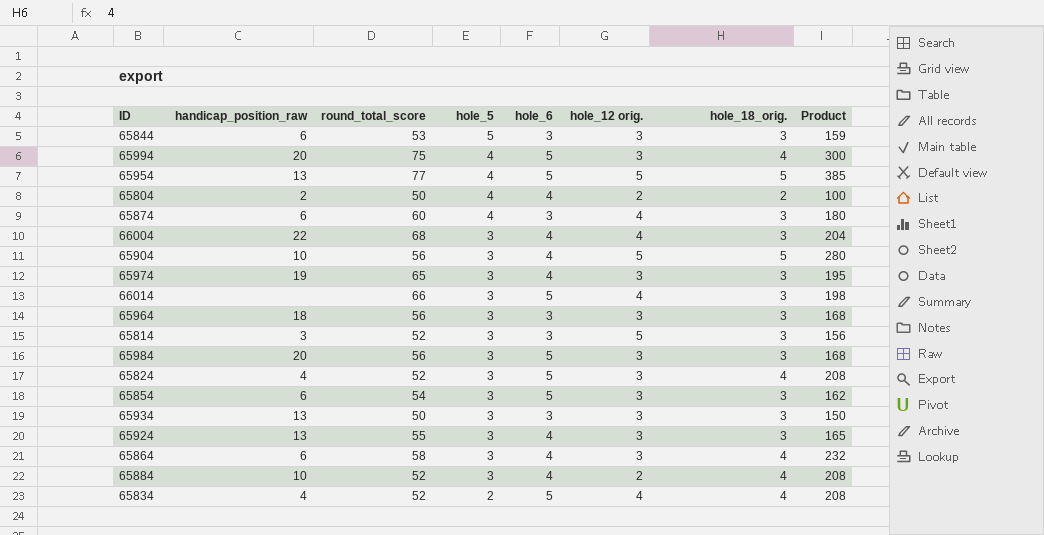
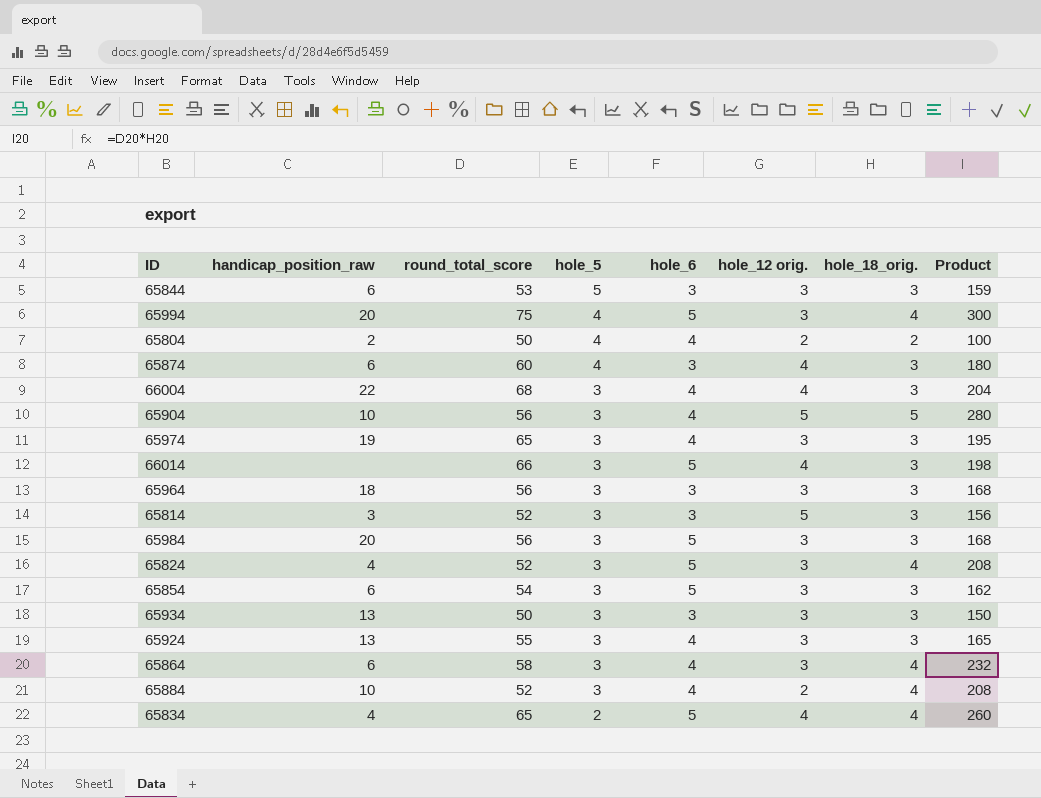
row 65954: 13 | 77 | 4 | 5 | 5 | 5 | 385 -> none
65834 | round_total_score: 52 -> 65
65834 | Product: 208 -> 260

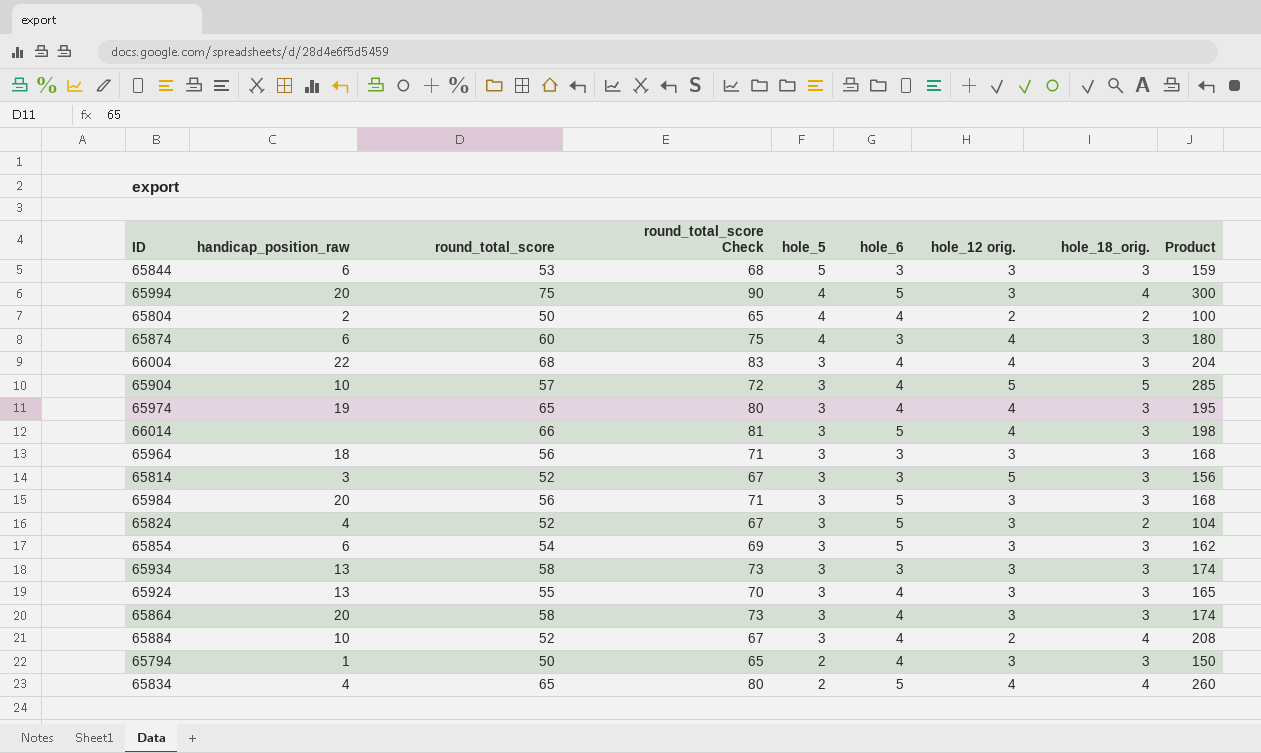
column round_total_score Check | formula: none -> [round_total_score] + 15
65904 | round_total_score: 56 -> 57
65904 | Product: 280 -> 285
65974 | hole_12 orig.: 3 -> 4
65824 | hole_18_orig.: 4 -> 2
65824 | Product: 208 -> 104
65934 | round_total_score: 50 -> 58
65934 | Product: 150 -> 174
65864 | handicap_position_raw: 6 -> 20
65864 | hole_18_orig.: 4 -> 3
65864 | Product: 232 -> 174
row 65794: none -> 1 | 50 | 65 | 2 | 4 | 3 | 3 | 150

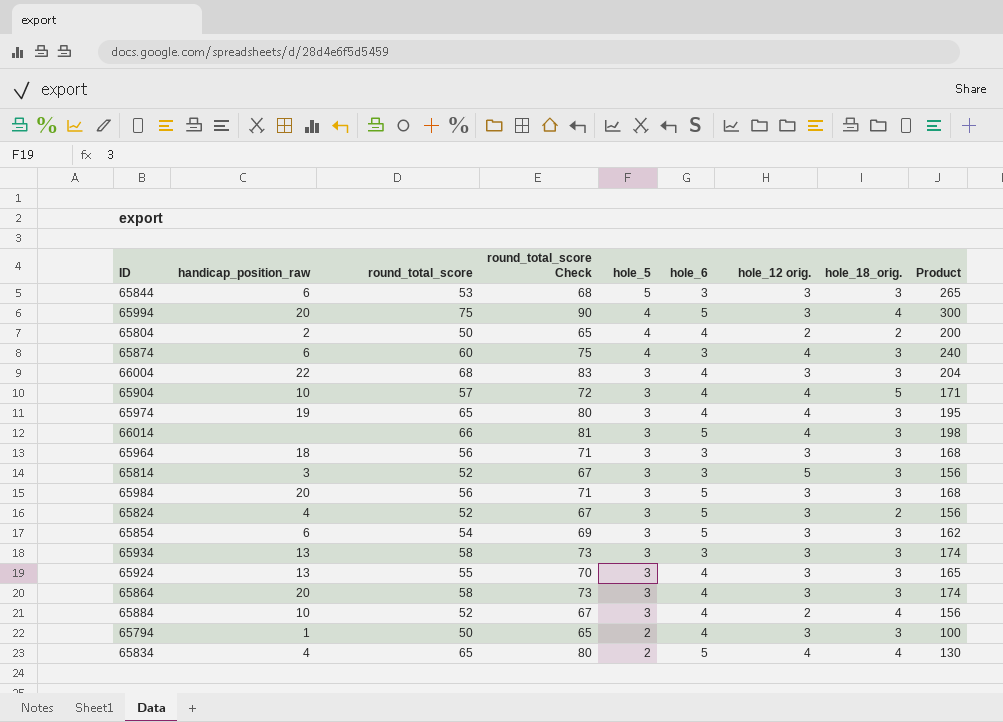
column Product | formula: [round_total_score] * [hole_18_orig.] -> [round_total_score] * [hole_5]
66004 | hole_12 orig.: 4 -> 3
65904 | hole_12 orig.: 5 -> 4

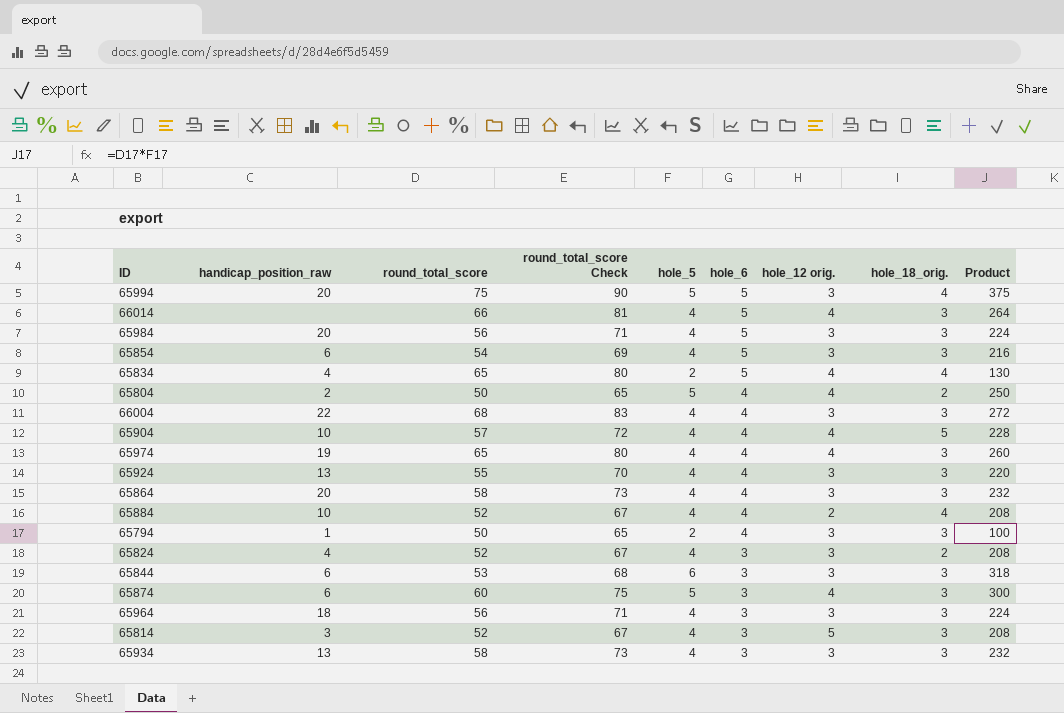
row order: hole_5 descending -> hole_6 descending
65994 | hole_5: 4 -> 5
65994 | Product: 300 -> 375
66014 | hole_5: 3 -> 4
66014 | Product: 198 -> 264
65984 | hole_5: 3 -> 4
65984 | Product: 168 -> 224
65854 | hole_5: 3 -> 4
65854 | Product: 162 -> 216
65804 | hole_5: 4 -> 5
65804 | hole_12 orig.: 2 -> 4
65804 | Product: 200 -> 250
66004 | hole_5: 3 -> 4
66004 | Product: 204 -> 272
65904 | hole_5: 3 -> 4
65904 | Product: 171 -> 228
65974 | hole_5: 3 -> 4
65974 | Product: 195 -> 260
65924 | hole_5: 3 -> 4
65924 | Product: 165 -> 220
65864 | hole_5: 3 -> 4
65864 | Product: 174 -> 232
65884 | hole_5: 3 -> 4
65884 | Product: 156 -> 208
65824 | hole_5: 3 -> 4
65824 | hole_6: 5 -> 3
65824 | Product: 156 -> 208
65844 | hole_5: 5 -> 6
65844 | Product: 265 -> 318
65874 | hole_5: 4 -> 5
65874 | Product: 240 -> 300
65964 | hole_5: 3 -> 4
65964 | Product: 168 -> 224
65814 | hole_5: 3 -> 4
65814 | Product: 156 -> 208
65934 | hole_5: 3 -> 4
65934 | Product: 174 -> 232

